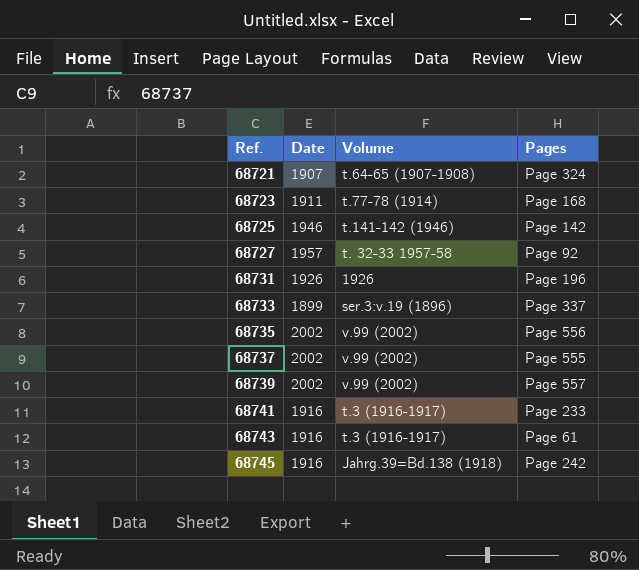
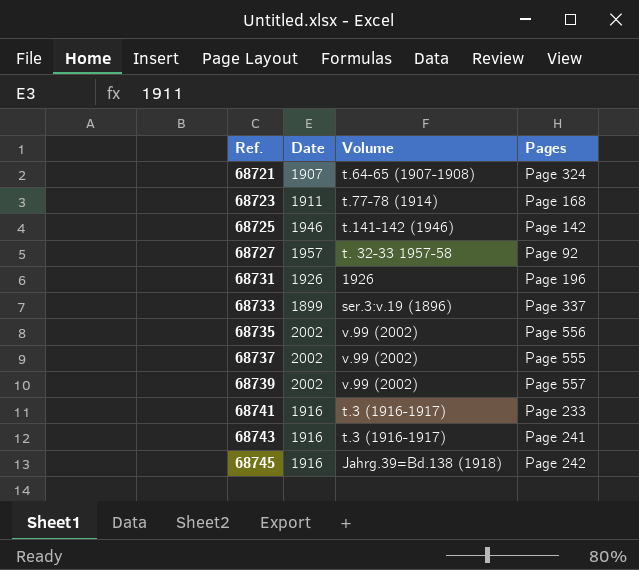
68743 | Pages: Page 61 -> Page 241

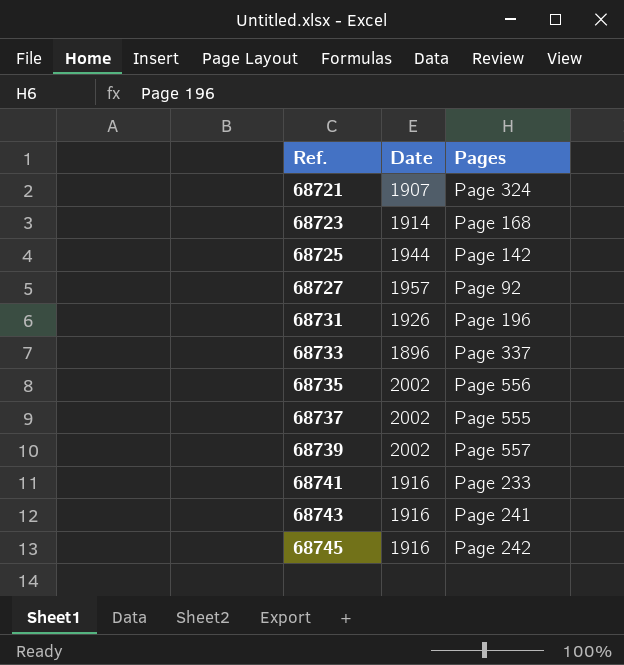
column Volume | position: 3 -> none
68723 | Date: 1911 -> 1914
68725 | Date: 1946 -> 1944
68733 | Date: 1899 -> 1896

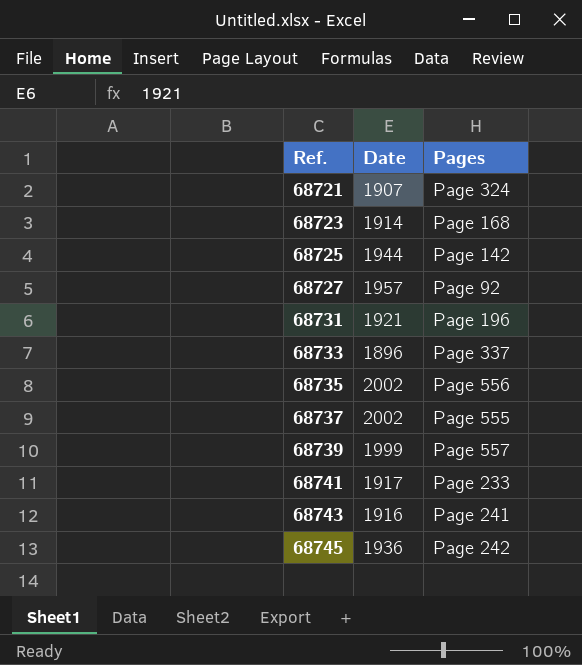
68731 | Date: 1926 -> 1921
68739 | Date: 2002 -> 1999
68741 | Date: 1916 -> 1917
68745 | Date: 1916 -> 1936

